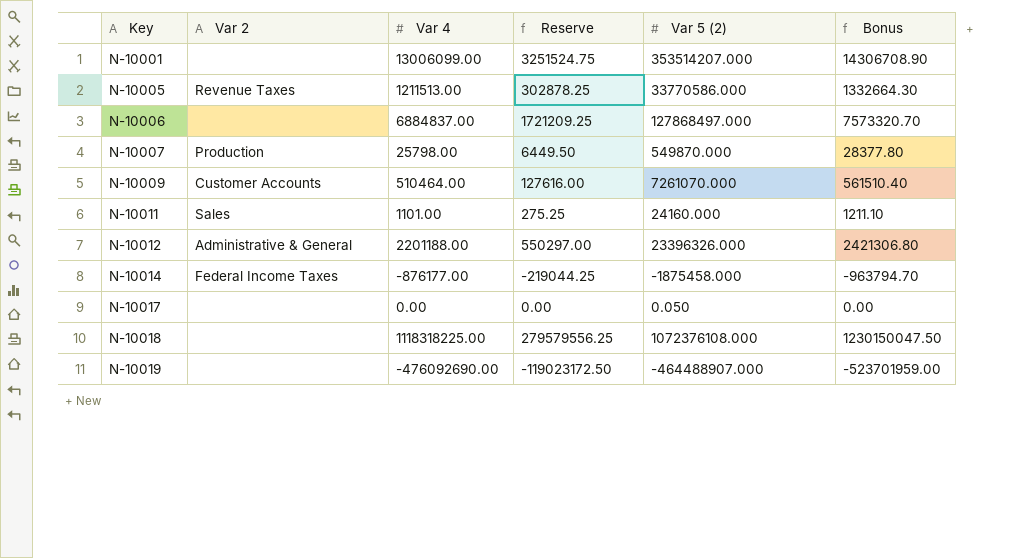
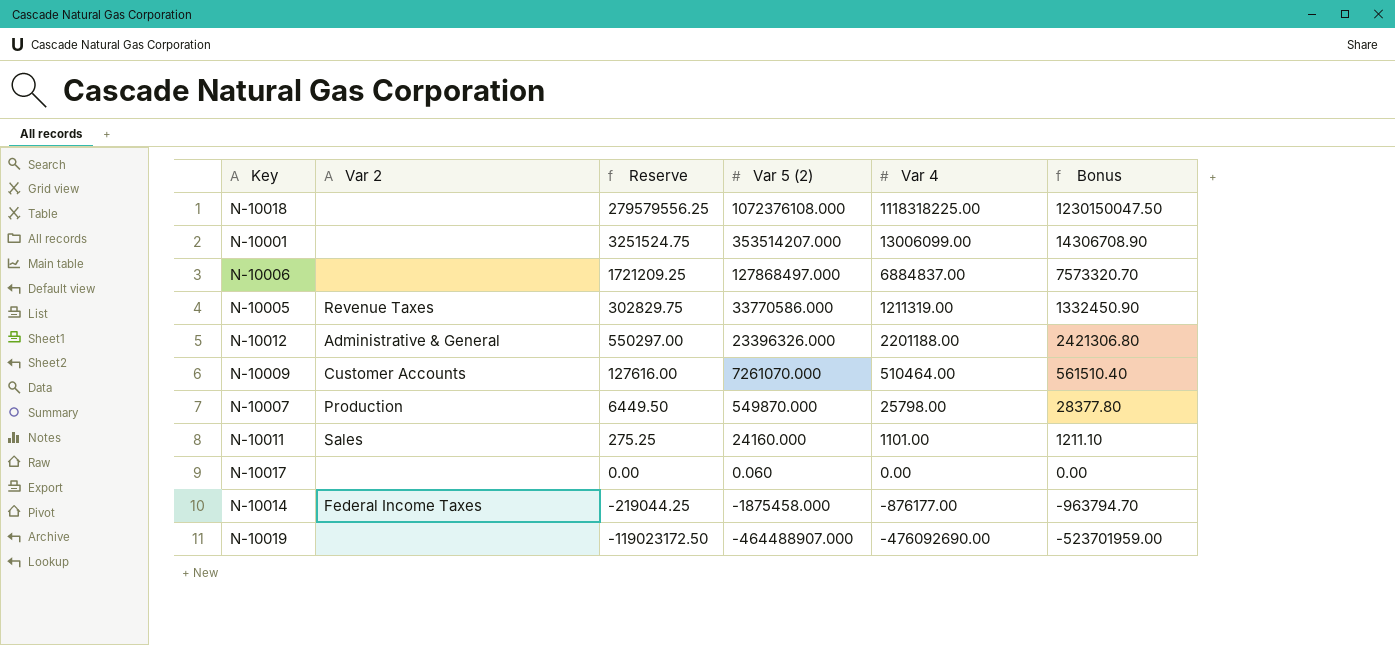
row order: Key ascending -> Var 5 (2) descending
column Var 4 | position: 3 -> 5
N-10005 | Reserve: 302878.25 -> 302829.75
N-10005 | Var 4: 1211513.00 -> 1211319.00
N-10005 | Bonus: 1332664.30 -> 1332450.90
N-10017 | Var 5 (2): 0.050 -> 0.060

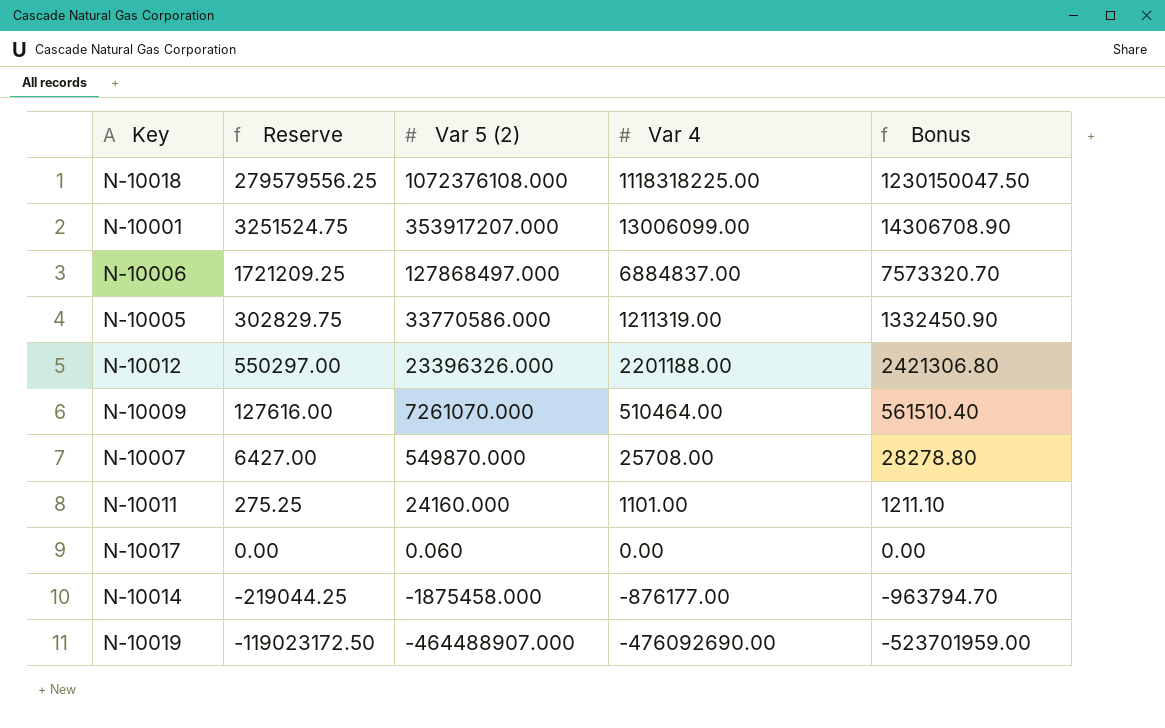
column Var 2 | position: 2 -> none
N-10001 | Var 5 (2): 353514207.000 -> 353917207.000
N-10007 | Reserve: 6449.50 -> 6427.00
N-10007 | Var 4: 25798.00 -> 25708.00
N-10007 | Bonus: 28377.80 -> 28278.80

